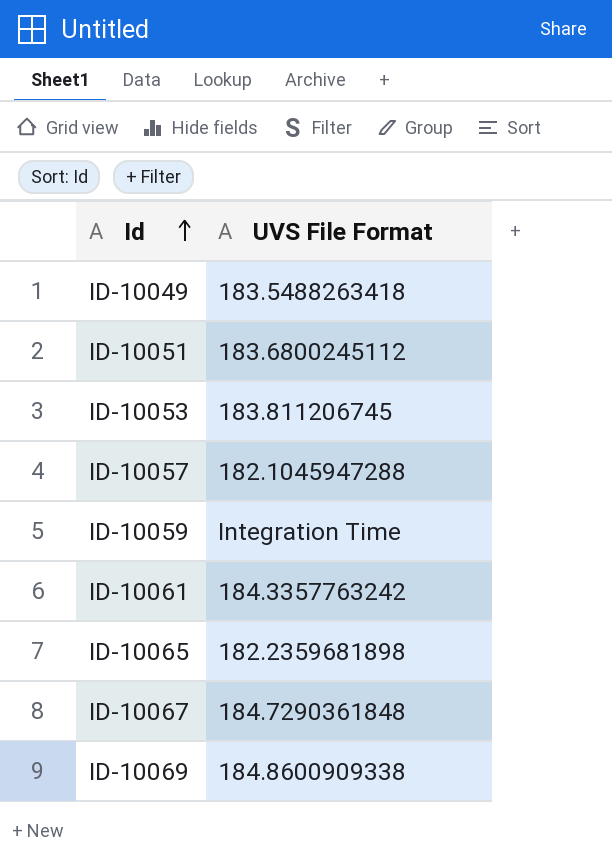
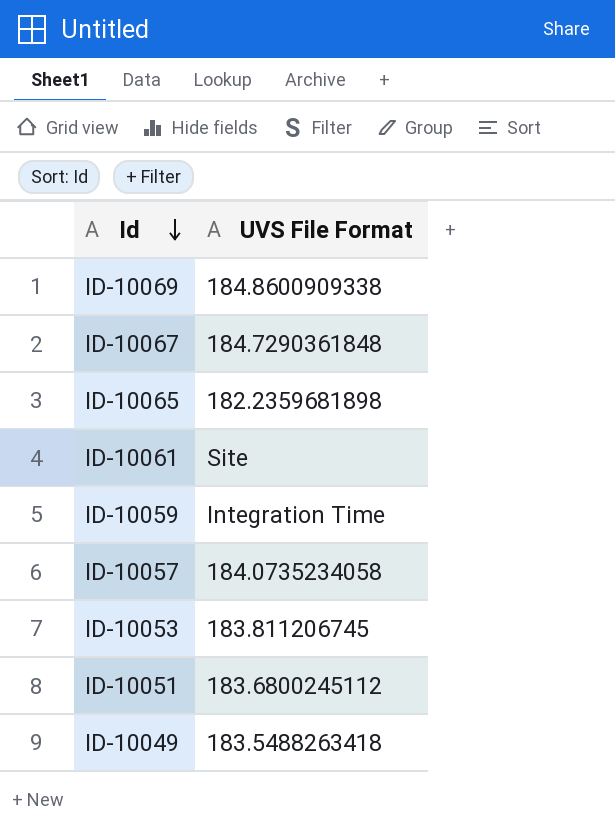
row order: Id ascending -> Id descending
ID-10061 | UVS File Format: 184.3357763242 -> Site
ID-10057 | UVS File Format: 182.1045947288 -> 184.0735234058

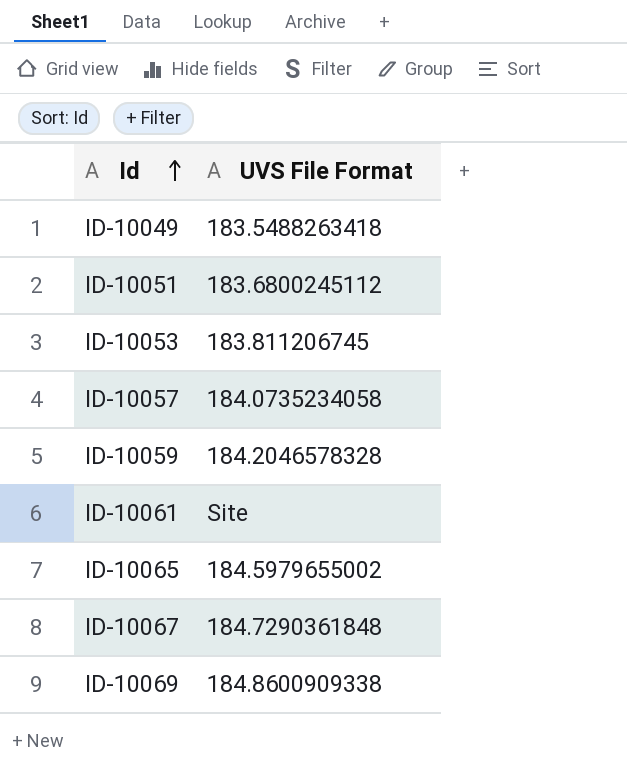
row order: Id descending -> Id ascending
ID-10059 | UVS File Format: Integration Time -> 184.2046578328
ID-10065 | UVS File Format: 182.2359681898 -> 184.5979655002

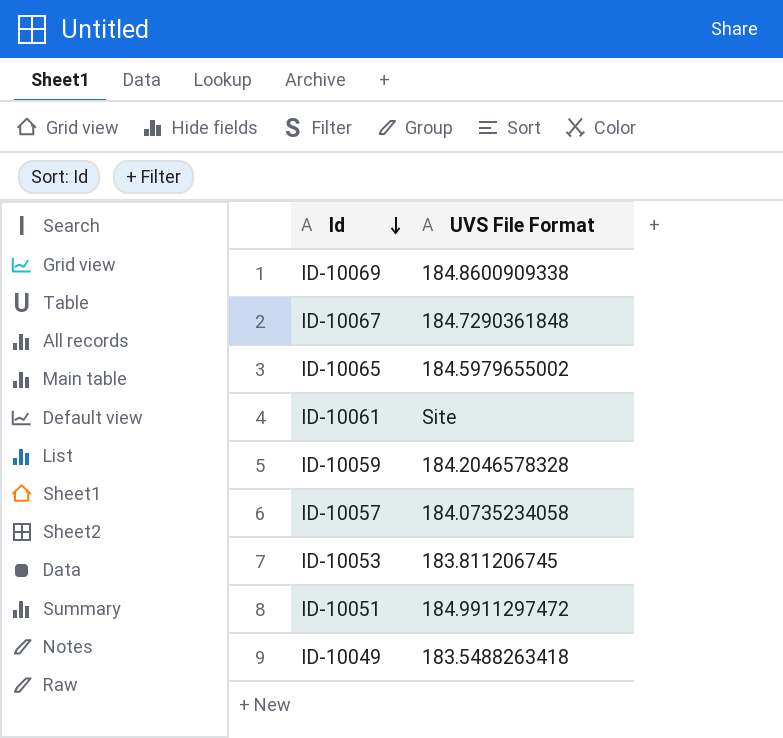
row order: Id ascending -> Id descending
ID-10051 | UVS File Format: 183.6800245112 -> 184.9911297472

